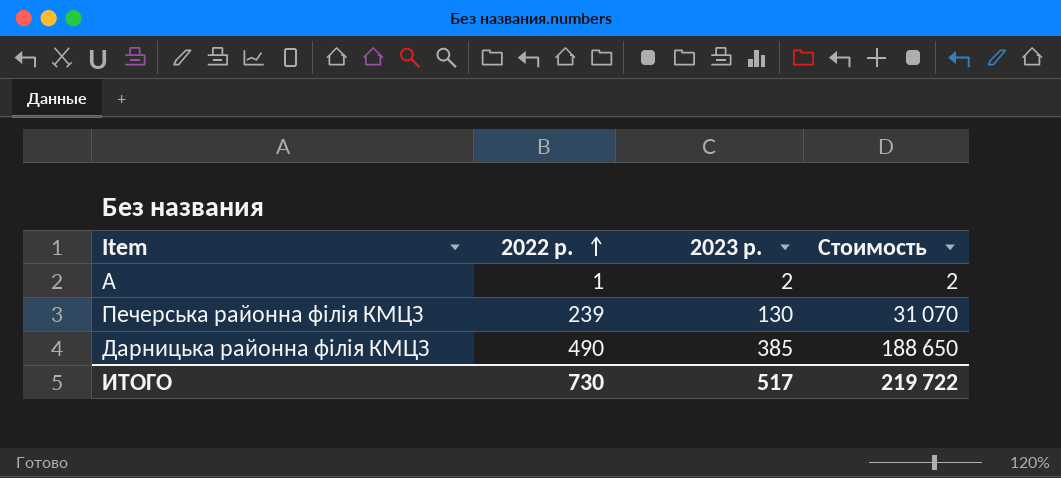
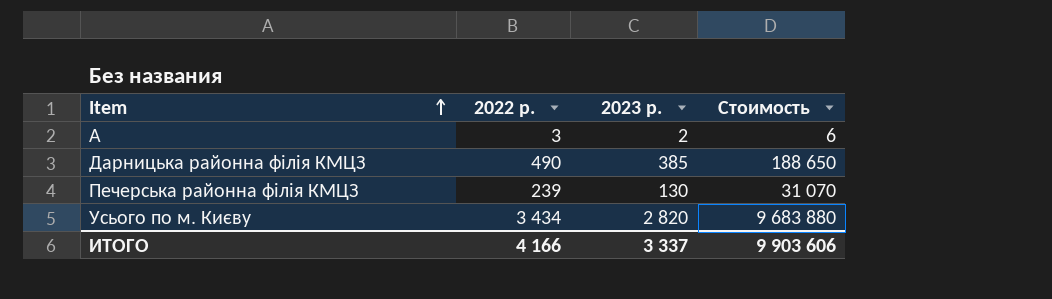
row order: 2022 р. ascending -> Item ascending
А | 2022 р.: 1 -> 3
А | Стоимость: 2 -> 6
row Усього по м. Києву: none -> 3 434 | 2 820 | 9 683 880
ИТОГО | 2022 р.: 730 -> 4 166
ИТОГО | 2023 р.: 517 -> 3 337
ИТОГО | Стоимость: 219 722 -> 9 903 606

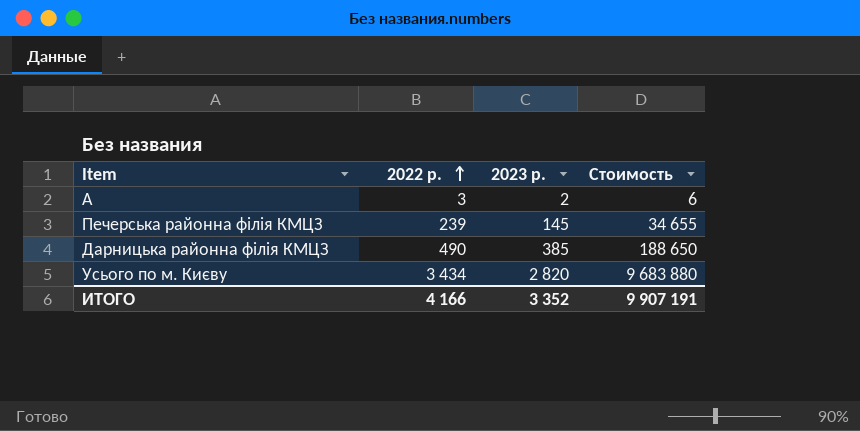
row order: Item ascending -> 2022 р. ascending
Печерська районна філія КМЦЗ | 2023 р.: 130 -> 145
Печерська районна філія КМЦЗ | Стоимость: 31 070 -> 34 655
ИТОГО | 2023 р.: 3 337 -> 3 352
ИТОГО | Стоимость: 9 903 606 -> 9 907 191

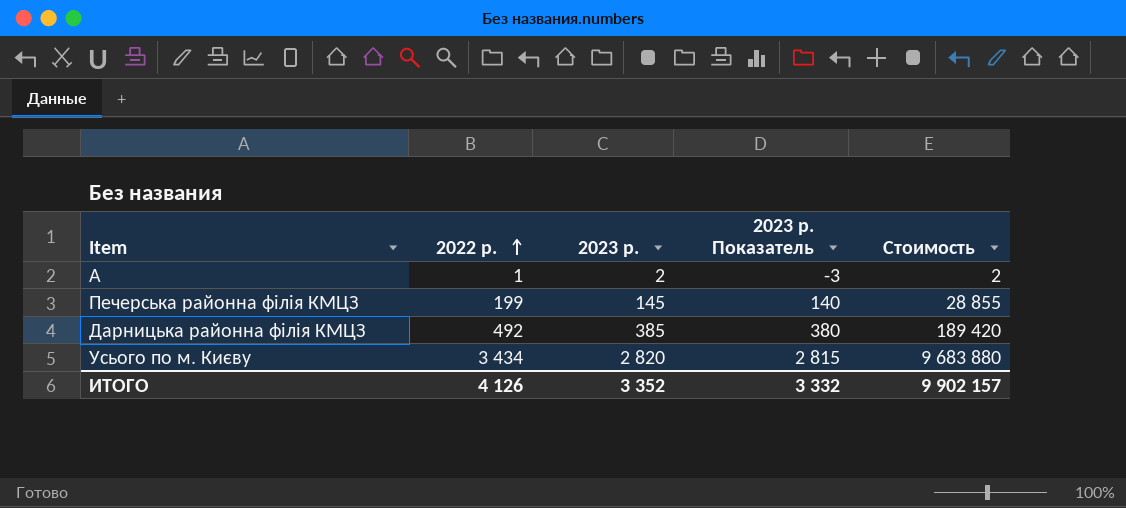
column 2023 р. Показатель | formula: none -> [2023 р.] - 5
А | 2022 р.: 3 -> 1
А | Стоимость: 6 -> 2
Печерська районна філія КМЦЗ | 2022 р.: 239 -> 199
Печерська районна філія КМЦЗ | Стоимость: 34 655 -> 28 855
Дарницька районна філія КМЦЗ | 2022 р.: 490 -> 492
Дарницька районна філія КМЦЗ | Стоимость: 188 650 -> 189 420
ИТОГО | 2022 р.: 4 166 -> 4 126
ИТОГО | Стоимость: 9 907 191 -> 9 902 157

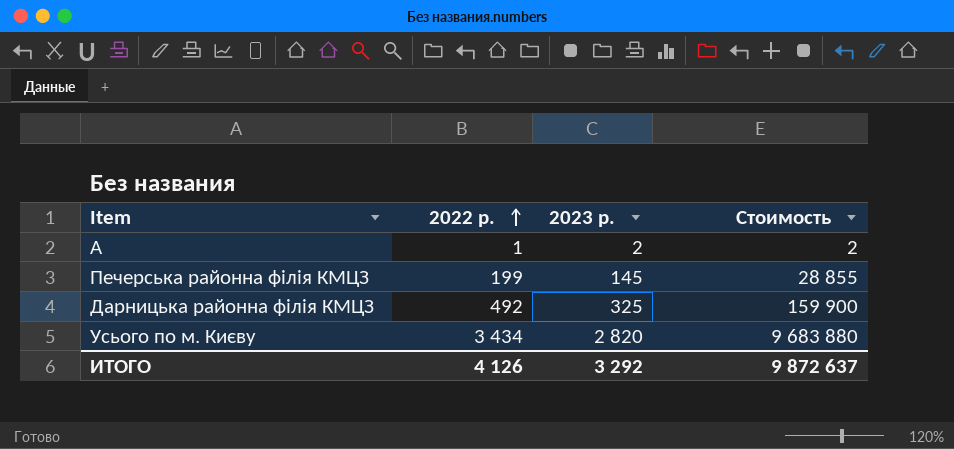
column 2023 р. Показатель | formula: [2023 р.] - 5 -> none
Дарницька районна філія КМЦЗ | 2023 р.: 385 -> 325
Дарницька районна філія КМЦЗ | Стоимость: 189 420 -> 159 900
ИТОГО | 2023 р.: 3 352 -> 3 292
ИТОГО | Стоимость: 9 902 157 -> 9 872 637

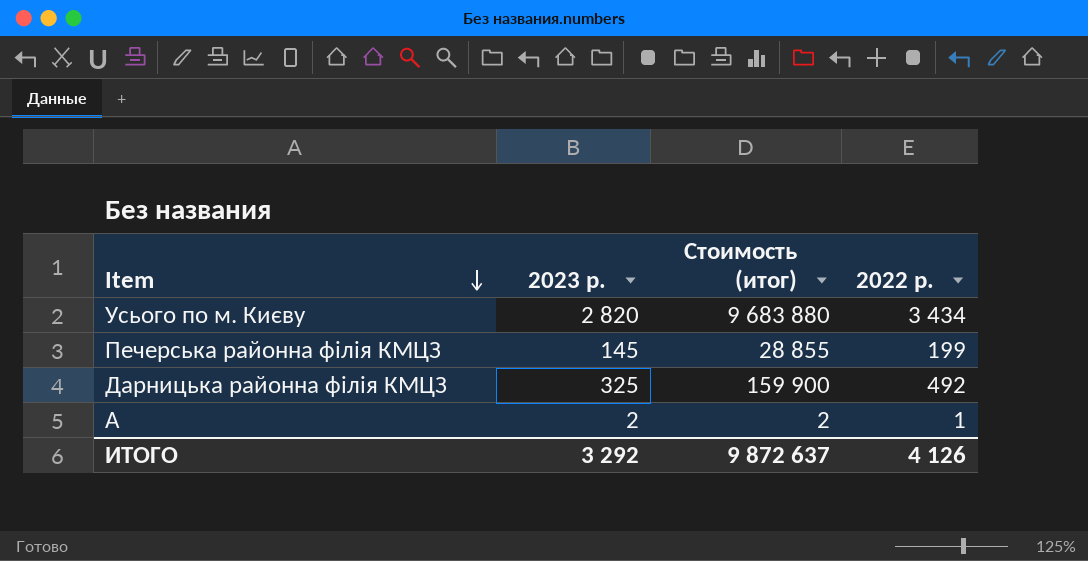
row order: 2022 р. ascending -> Item descending
column name: Стоимость -> Стоимость (итог)
column 2022 р. | position: 2 -> 4

